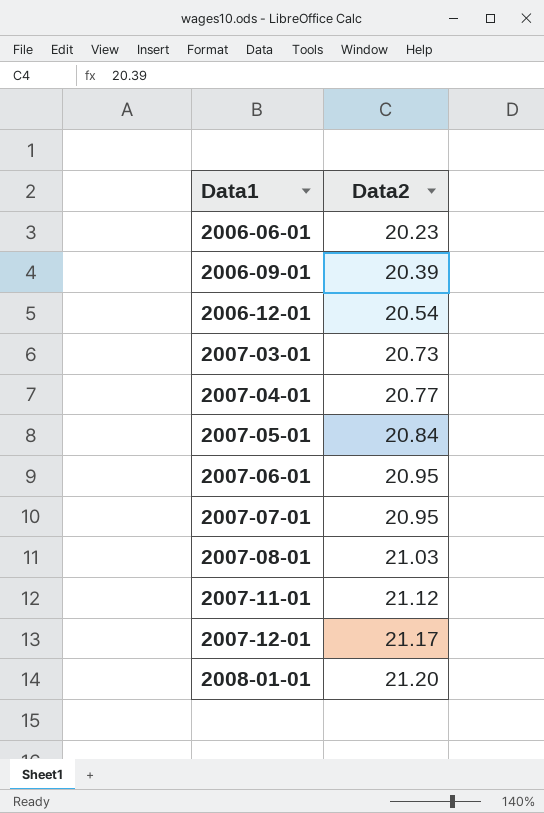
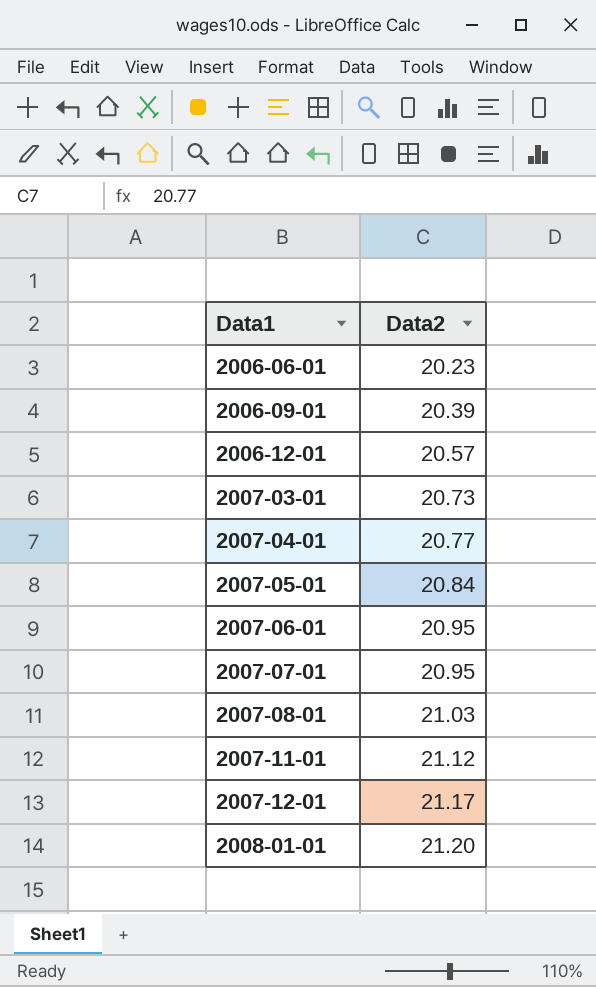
2006-12-01 | Data2: 20.54 -> 20.57

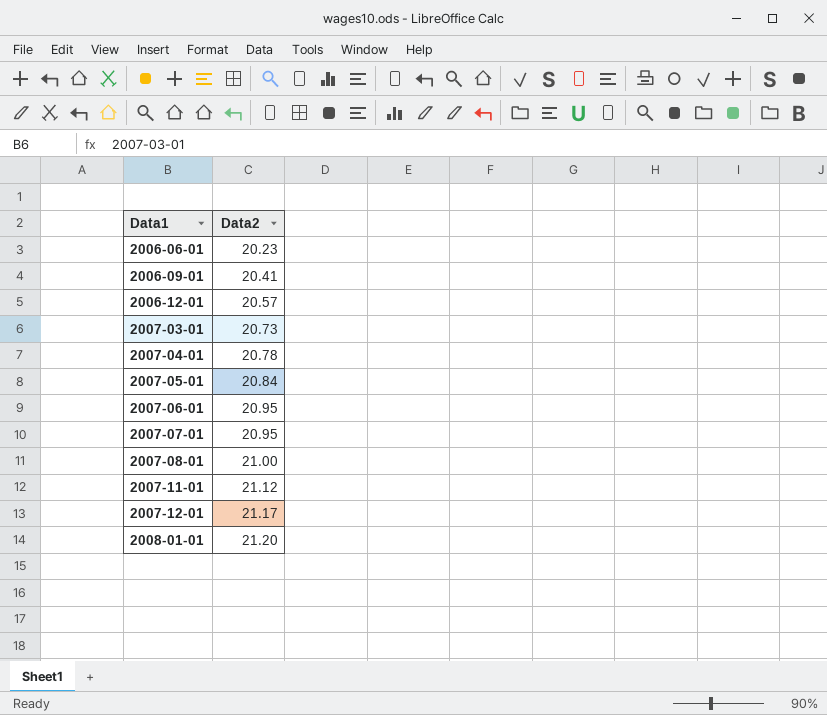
2006-09-01 | Data2: 20.39 -> 20.41
2007-04-01 | Data2: 20.77 -> 20.78
2007-08-01 | Data2: 21.03 -> 21.00

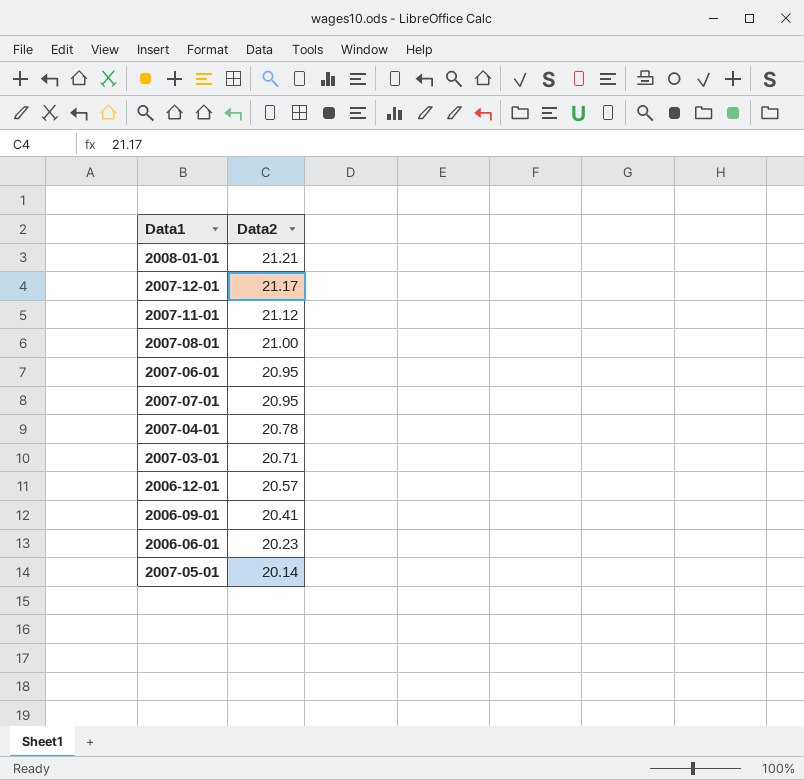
row order: Data1 ascending -> Data2 descending
2008-01-01 | Data2: 21.20 -> 21.21
2007-03-01 | Data2: 20.73 -> 20.71
2007-05-01 | Data2: 20.84 -> 20.14

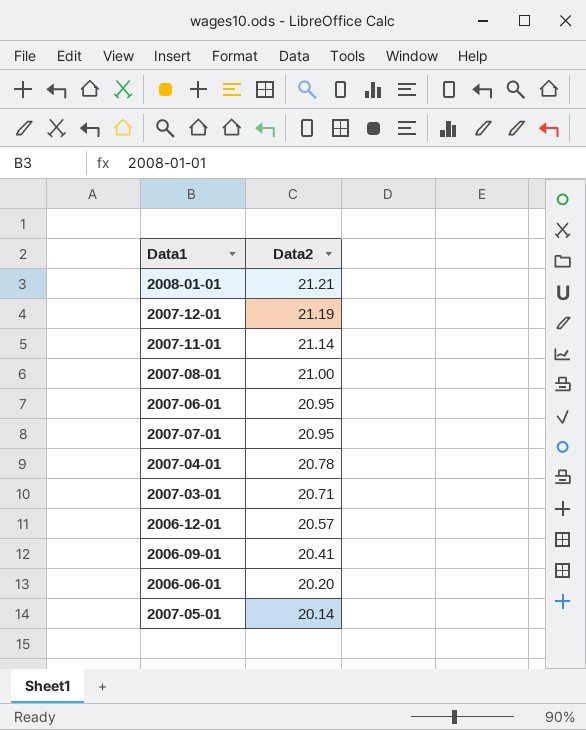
2007-12-01 | Data2: 21.17 -> 21.19
2007-11-01 | Data2: 21.12 -> 21.14
2006-06-01 | Data2: 20.23 -> 20.20

